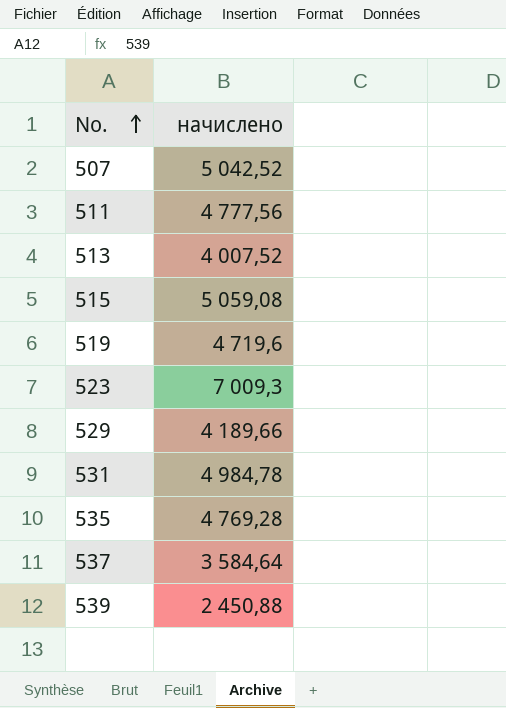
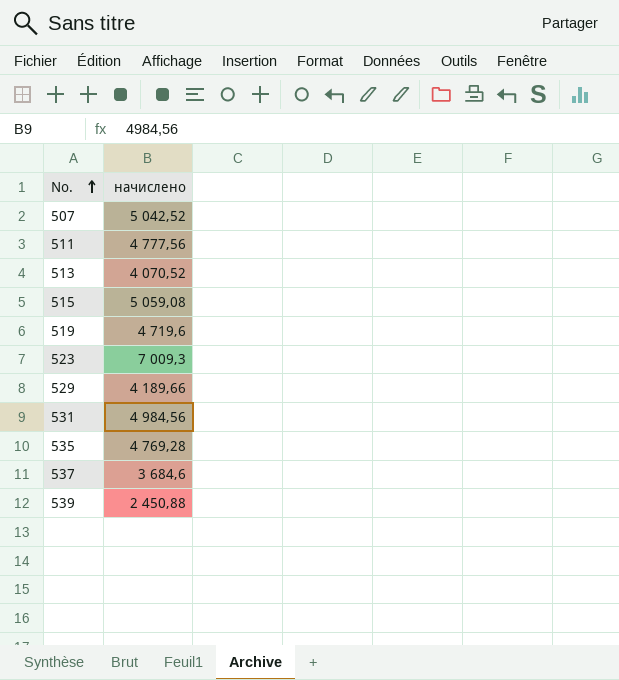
513 | начислено: 4 007,52 -> 4 070,52
531 | начислено: 4 984,78 -> 4 984,56
537 | начислено: 3 584,64 -> 3 684,6

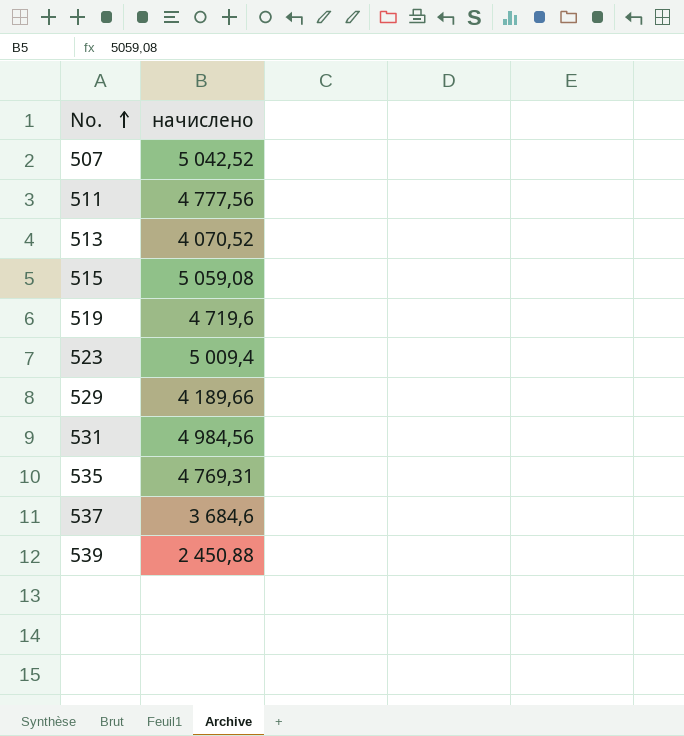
523 | начислено: 7 009,3 -> 5 009,4
535 | начислено: 4 769,28 -> 4 769,31

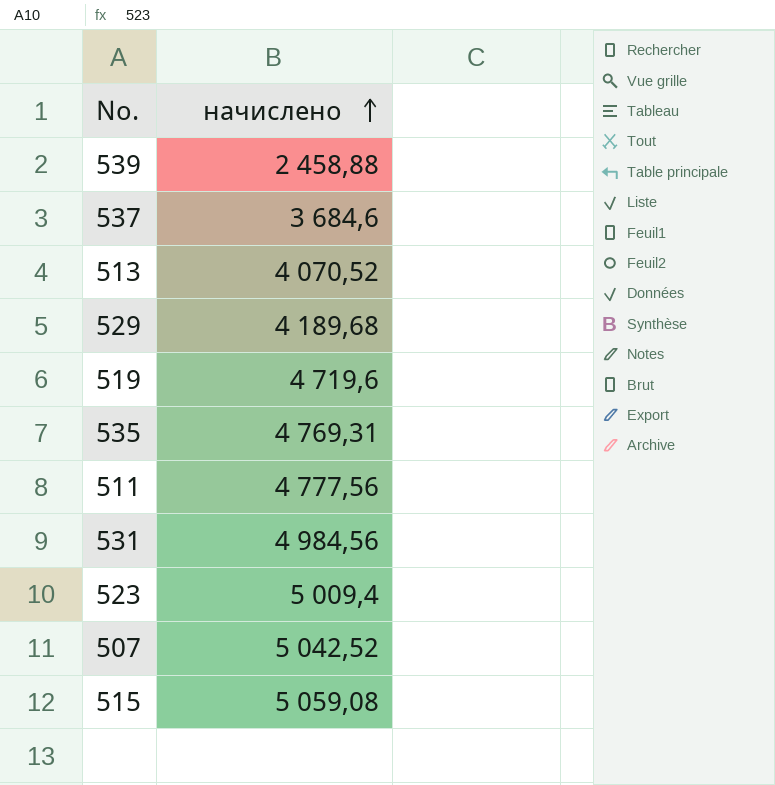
row order: No. ascending -> начислено ascending
539 | начислено: 2 450,88 -> 2 458,88
529 | начислено: 4 189,66 -> 4 189,68

